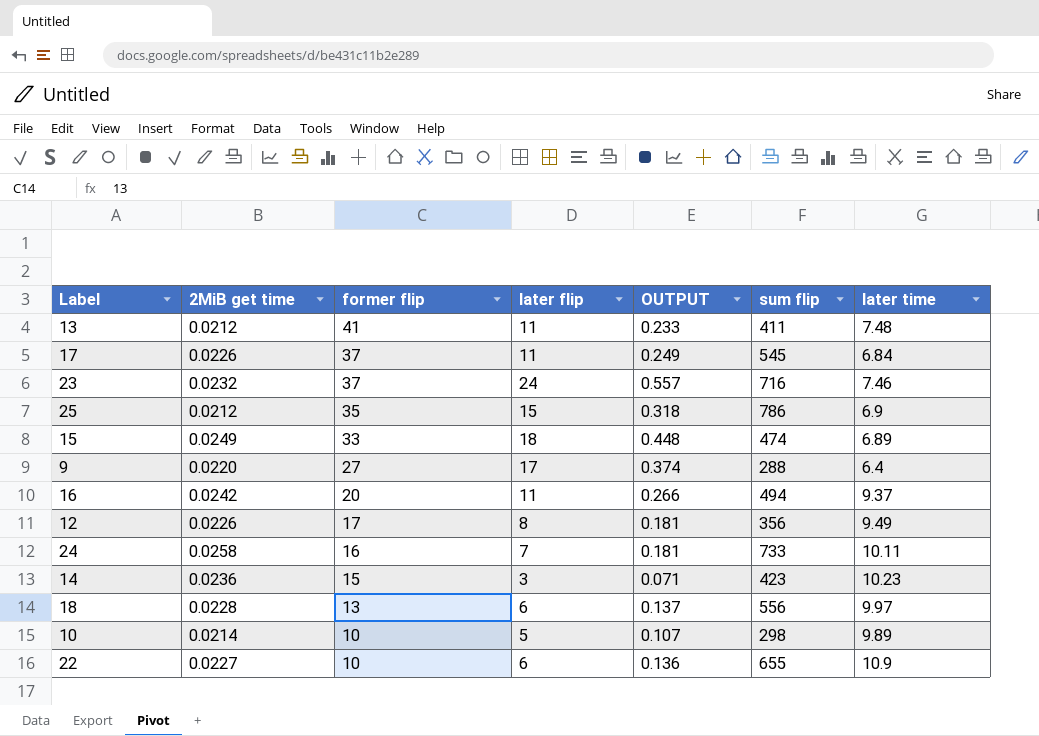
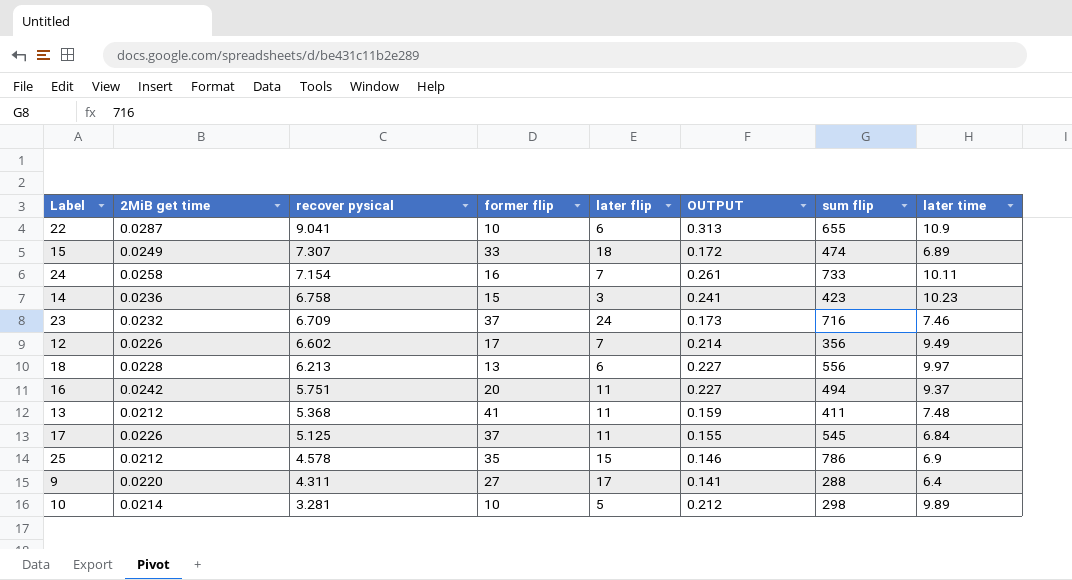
row order: former flip descending -> recover pysical descending
column recover pysical | position: none -> 3
column OUTPUT | formula: [2MiB get time] * [later flip] -> [2MiB get time] * [later time]
22 | 2MiB get time: 0.0227 -> 0.0287
12 | later flip: 8 -> 7

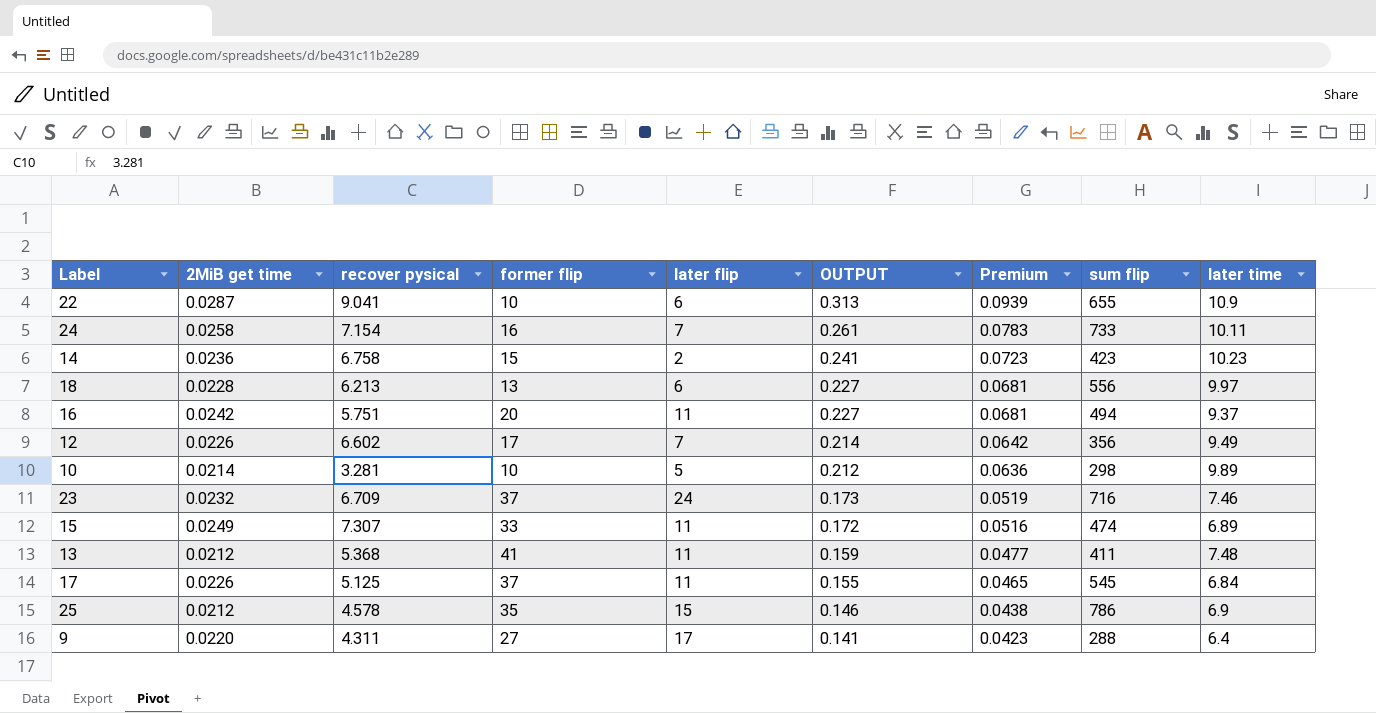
row order: recover pysical descending -> OUTPUT descending
column Premium | formula: none -> [OUTPUT] * 0.3
14 | later flip: 3 -> 2
15 | later flip: 18 -> 11

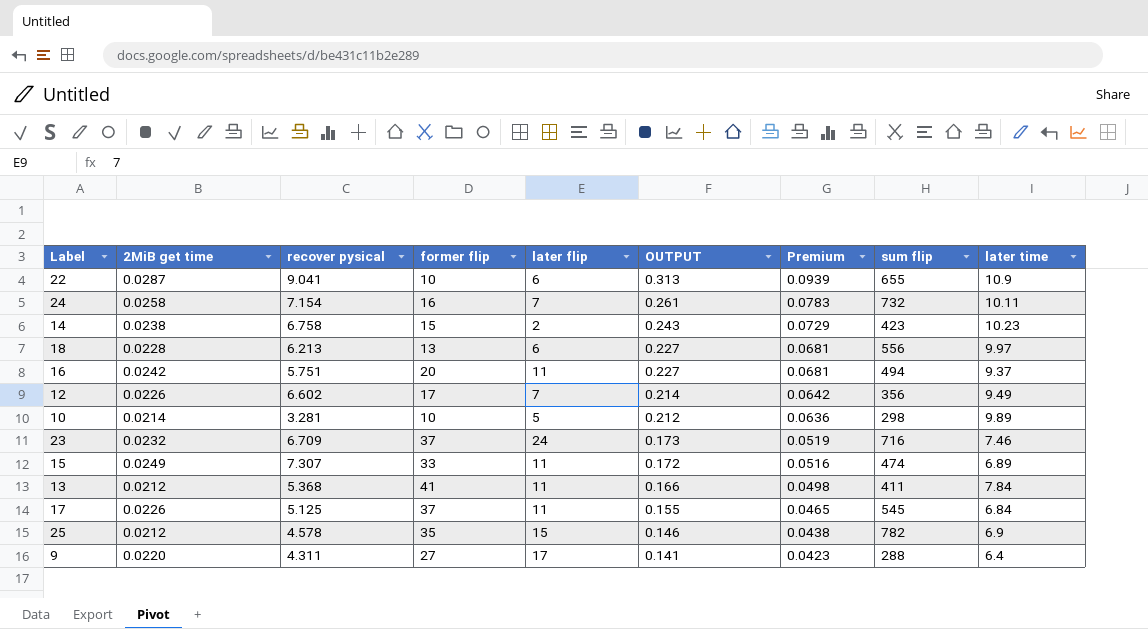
24 | sum flip: 733 -> 732
14 | 2MiB get time: 0.0236 -> 0.0238
14 | OUTPUT: 0.241 -> 0.243
14 | Premium: 0.0723 -> 0.0729
13 | OUTPUT: 0.159 -> 0.166
13 | Premium: 0.0477 -> 0.0498
13 | later time: 7.48 -> 7.84
25 | sum flip: 786 -> 782

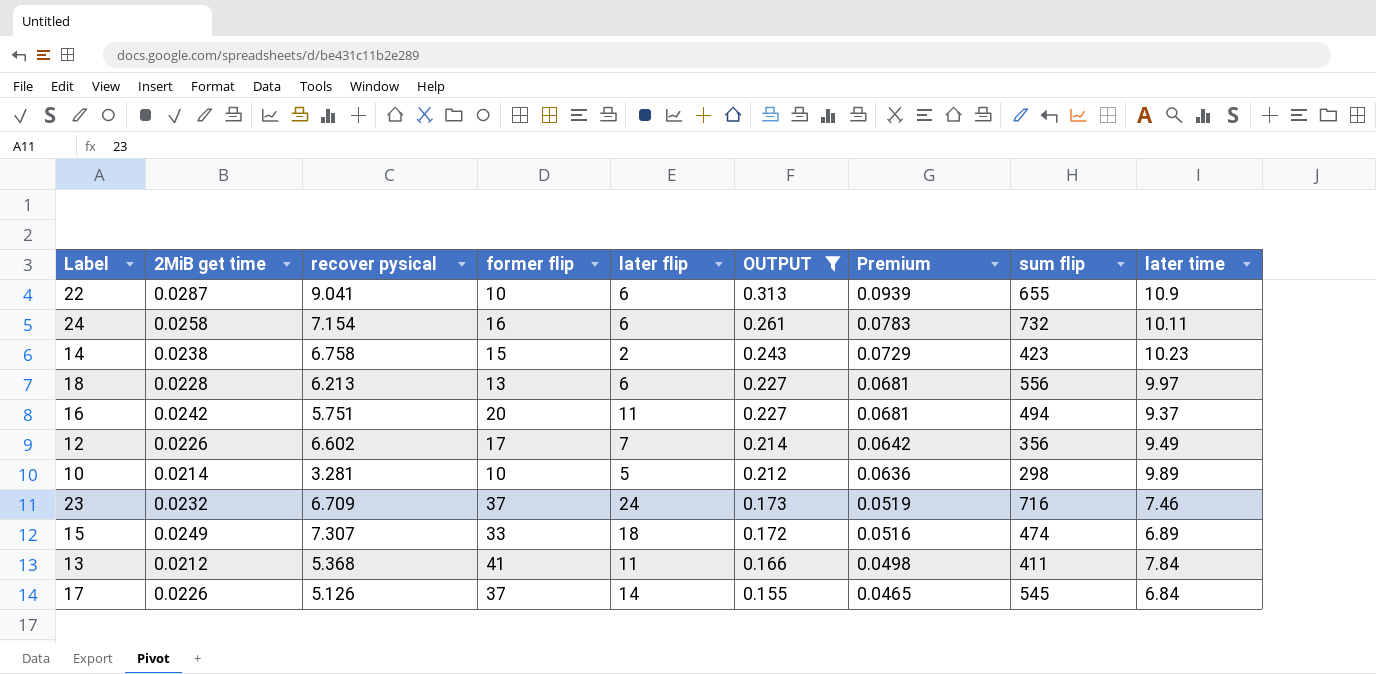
filter: none -> OUTPUT >= 0.155
24 | later flip: 7 -> 6
15 | later flip: 11 -> 18
17 | recover pysical: 5.125 -> 5.126
17 | later flip: 11 -> 14

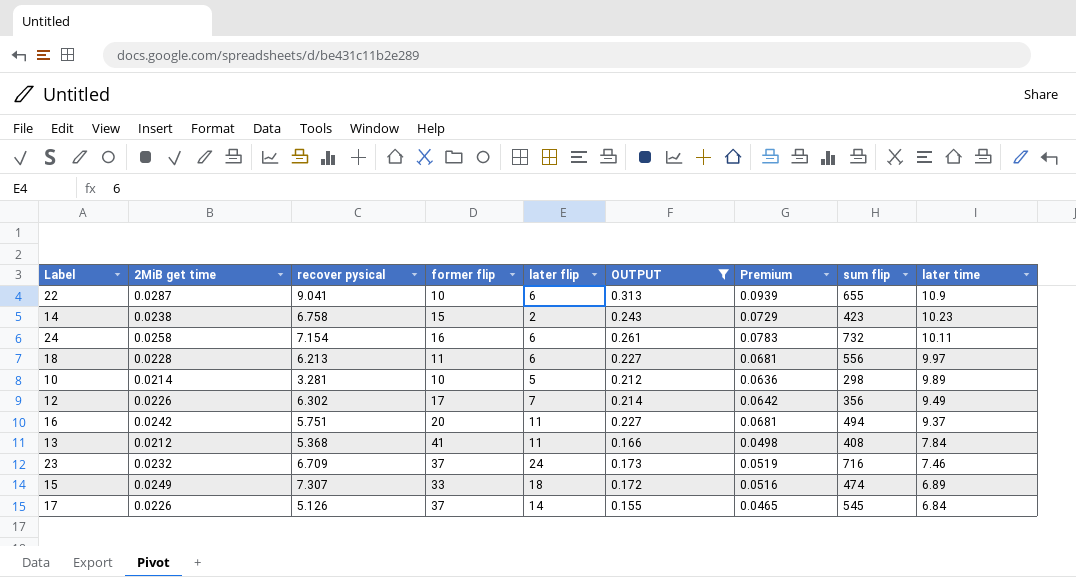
row order: OUTPUT descending -> later time descending
18 | former flip: 13 -> 11
12 | recover pysical: 6.602 -> 6.302
13 | sum flip: 411 -> 408

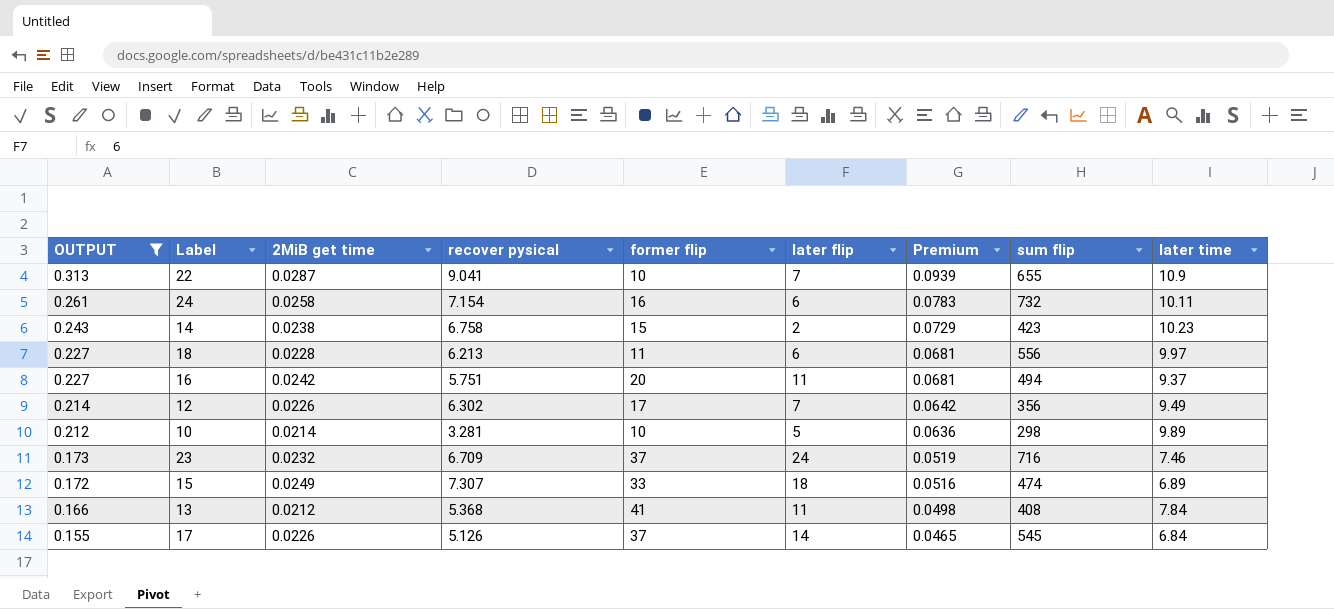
row order: later time descending -> OUTPUT descending
column OUTPUT | position: 6 -> 1
22 | later flip: 6 -> 7

